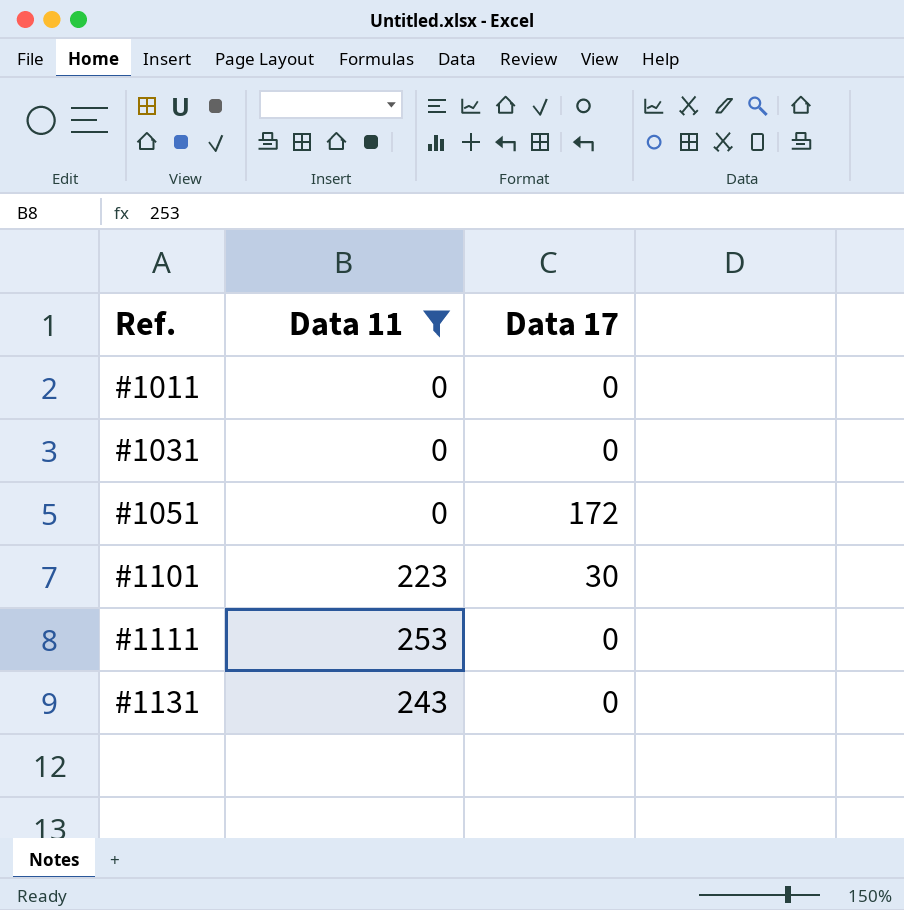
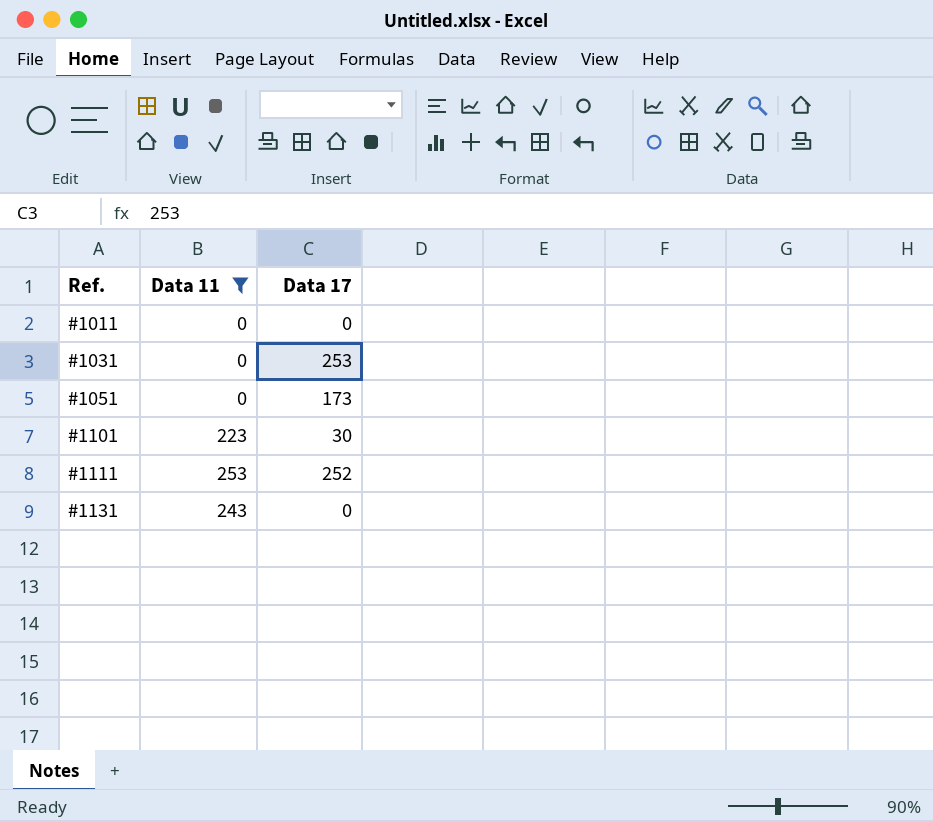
#1031 | Data 17: 0 -> 253
#1051 | Data 17: 172 -> 173
#1111 | Data 17: 0 -> 252

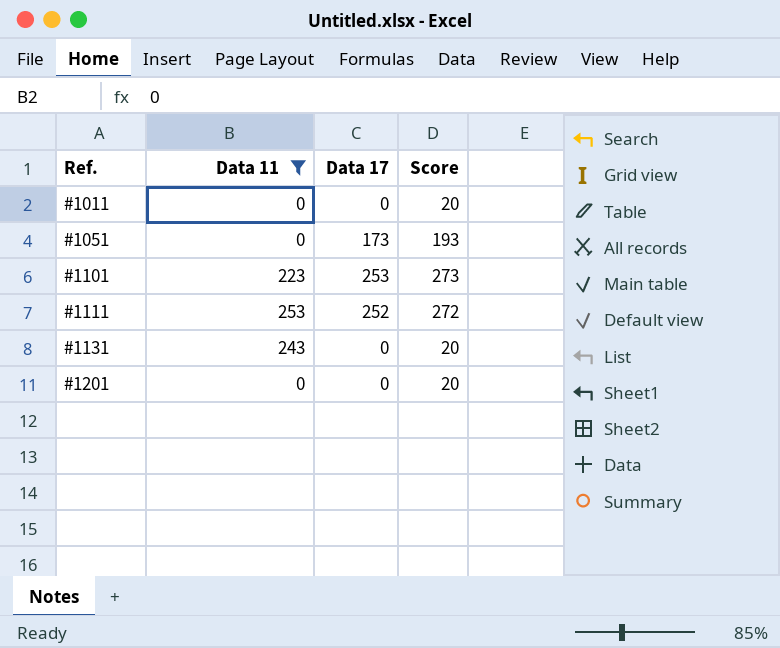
column Score | formula: none -> [Data 17] + 20
row #1031: 0 | 253 -> none
#1101 | Data 17: 30 -> 253
row #1201: none -> 0 | 0 | 20

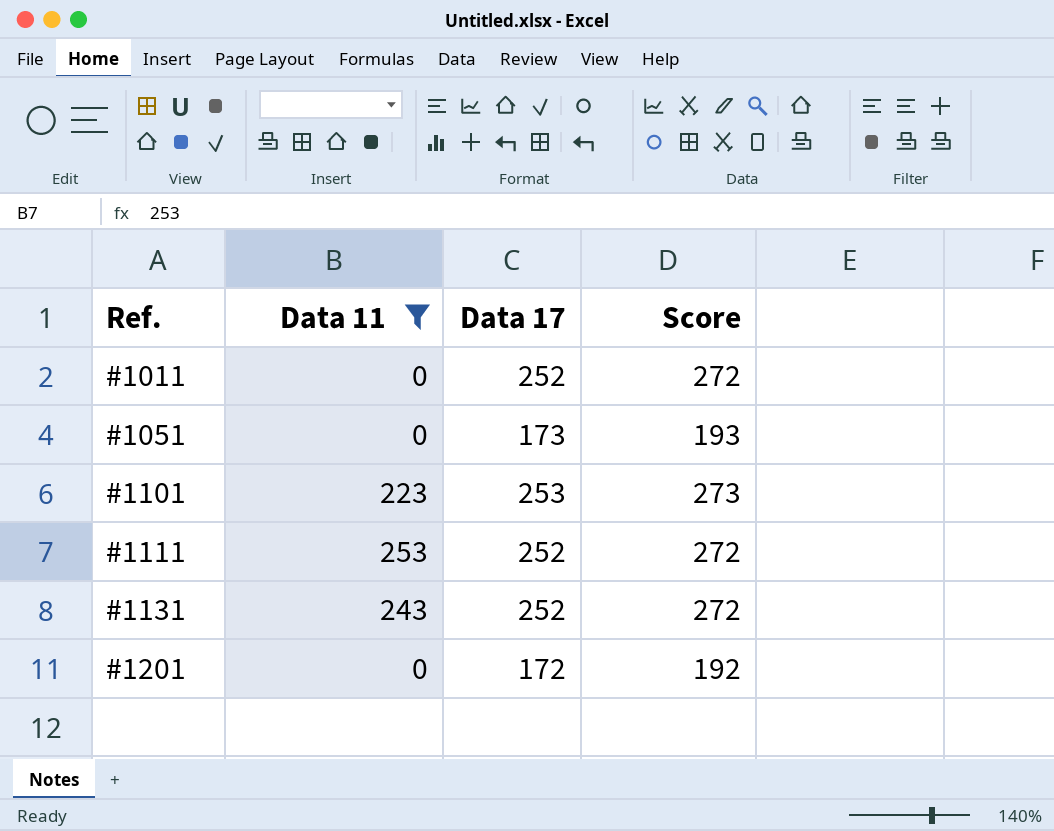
#1011 | Data 17: 0 -> 252
#1011 | Score: 20 -> 272
#1131 | Data 17: 0 -> 252
#1131 | Score: 20 -> 272
#1201 | Data 17: 0 -> 172
#1201 | Score: 20 -> 192

